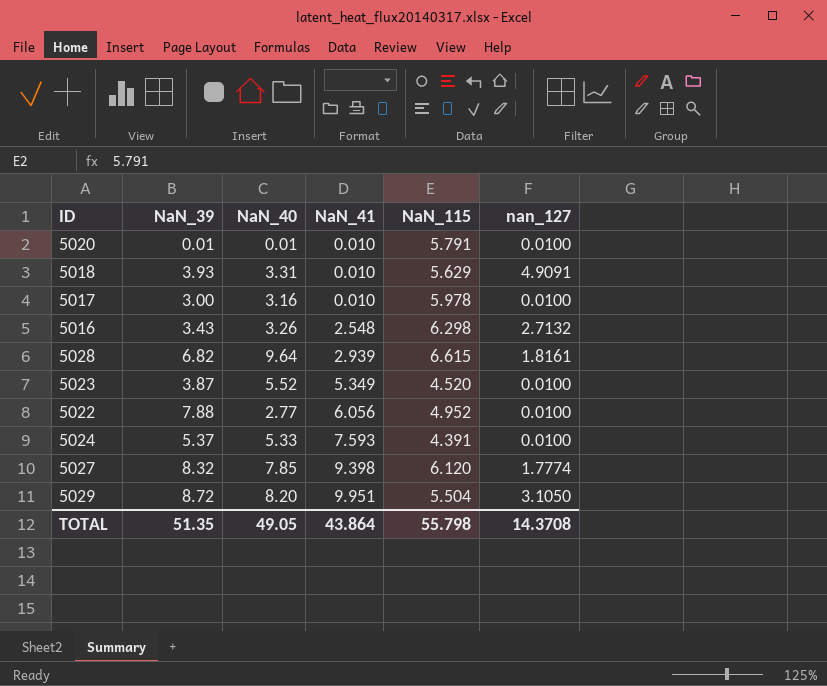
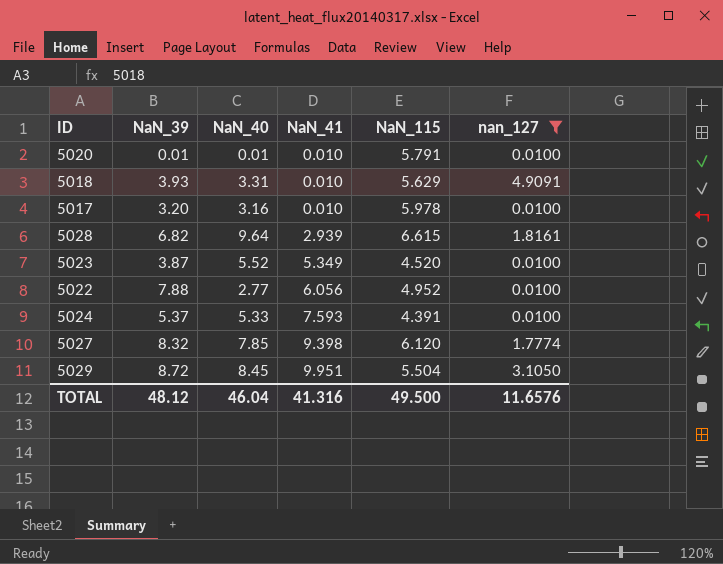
filter: none -> nan_127 != 2.7132
5017 | NaN_39: 3.00 -> 3.20
5029 | NaN_40: 8.20 -> 8.45
TOTAL | NaN_39: 51.35 -> 48.12
TOTAL | NaN_40: 49.05 -> 46.04
TOTAL | NaN_41: 43.864 -> 41.316
TOTAL | NaN_115: 55.798 -> 49.500
TOTAL | nan_127: 14.3708 -> 11.6576

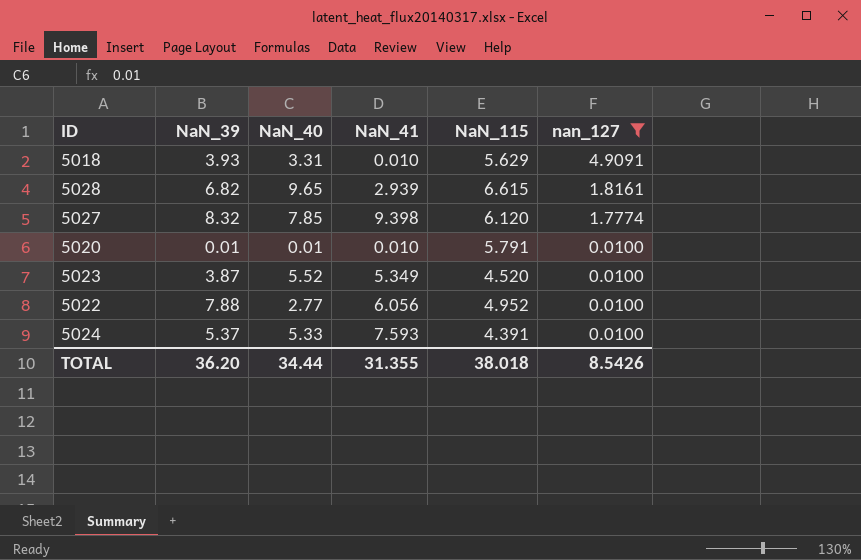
row order: NaN_41 ascending -> nan_127 descending
row 5017: 3.20 | 3.16 | 0.010 | 5.978 | 0.0100 -> none
row 5029: 8.72 | 8.45 | 9.951 | 5.504 | 3.1050 -> none
5028 | NaN_40: 9.64 -> 9.65
TOTAL | NaN_39: 48.12 -> 36.20
TOTAL | NaN_40: 46.04 -> 34.44
TOTAL | NaN_41: 41.316 -> 31.355
TOTAL | NaN_115: 49.500 -> 38.018
TOTAL | nan_127: 11.6576 -> 8.5426

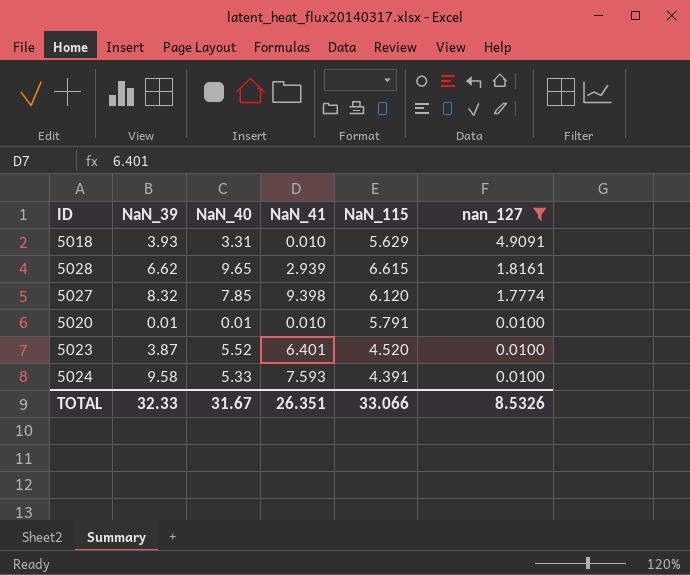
row 5022: 7.88 | 2.77 | 6.056 | 4.952 | 0.0100 -> none
5028 | NaN_39: 6.82 -> 6.62
5023 | NaN_41: 5.349 -> 6.401
5024 | NaN_39: 5.37 -> 9.58
TOTAL | NaN_39: 36.20 -> 32.33
TOTAL | NaN_40: 34.44 -> 31.67
TOTAL | NaN_41: 31.355 -> 26.351
TOTAL | NaN_115: 38.018 -> 33.066
TOTAL | nan_127: 8.5426 -> 8.5326

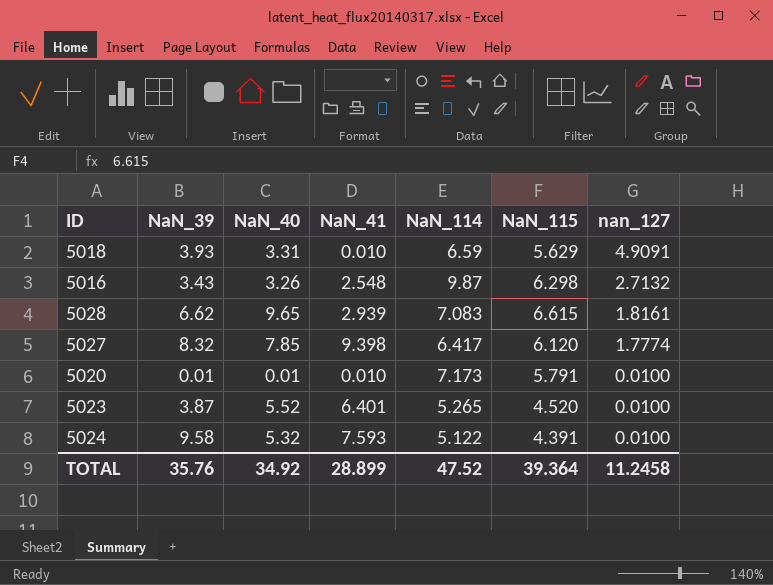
filter: nan_127 != 2.7132 -> none
column NaN_114 | position: none -> 5
5024 | NaN_40: 5.33 -> 5.32
TOTAL | NaN_39: 32.33 -> 35.76
TOTAL | NaN_40: 31.67 -> 34.92
TOTAL | NaN_41: 26.351 -> 28.899
TOTAL | NaN_115: 33.066 -> 39.364
TOTAL | nan_127: 8.5326 -> 11.2458

